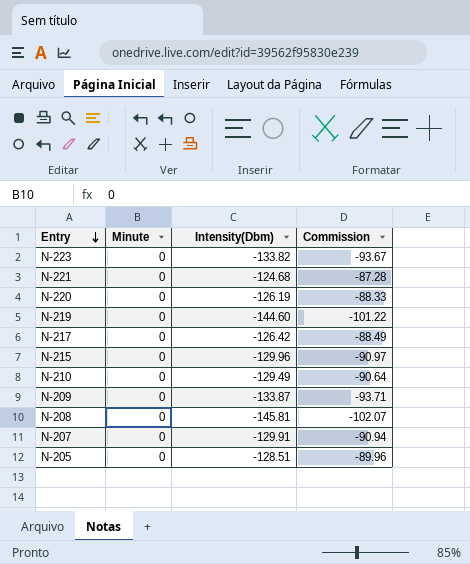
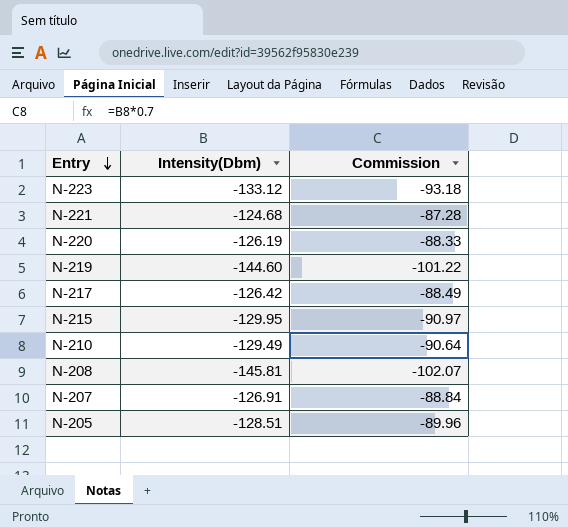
column Minute | position: 2 -> none
row N-209: 0 | -133.87 | -93.71 -> none
N-223 | Intensity(Dbm): -133.82 -> -133.12
N-223 | Commission: -93.67 -> -93.18
N-215 | Intensity(Dbm): -129.96 -> -129.95
N-207 | Intensity(Dbm): -129.91 -> -126.91
N-207 | Commission: -90.94 -> -88.84

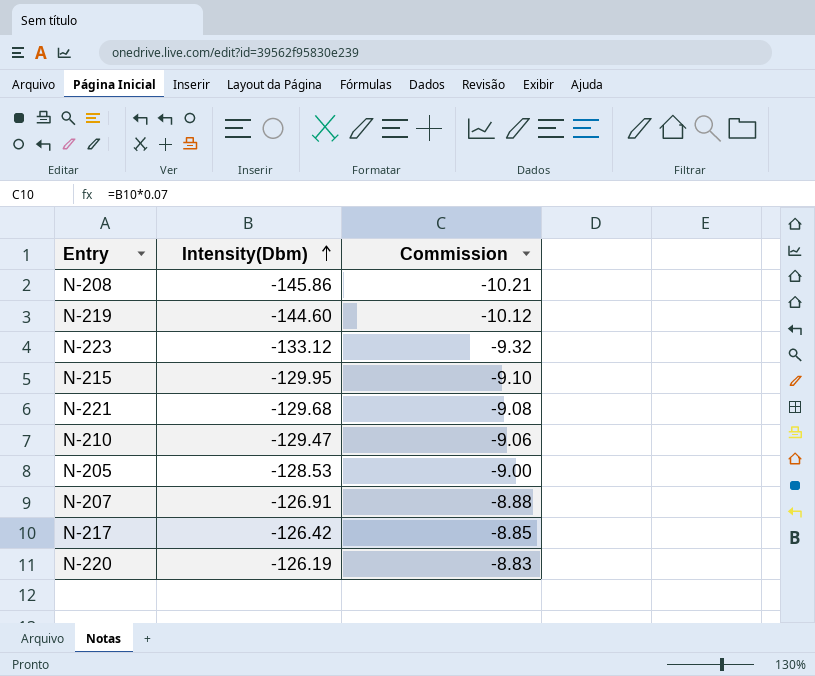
row order: Entry descending -> Intensity(Dbm) ascending
column Commission | formula: [Intensity(Dbm)] * 0.7 -> [Intensity(Dbm)] * 0.07
N-208 | Intensity(Dbm): -145.81 -> -145.86
N-221 | Intensity(Dbm): -124.68 -> -129.68
N-210 | Intensity(Dbm): -129.49 -> -129.47
N-205 | Intensity(Dbm): -128.51 -> -128.53

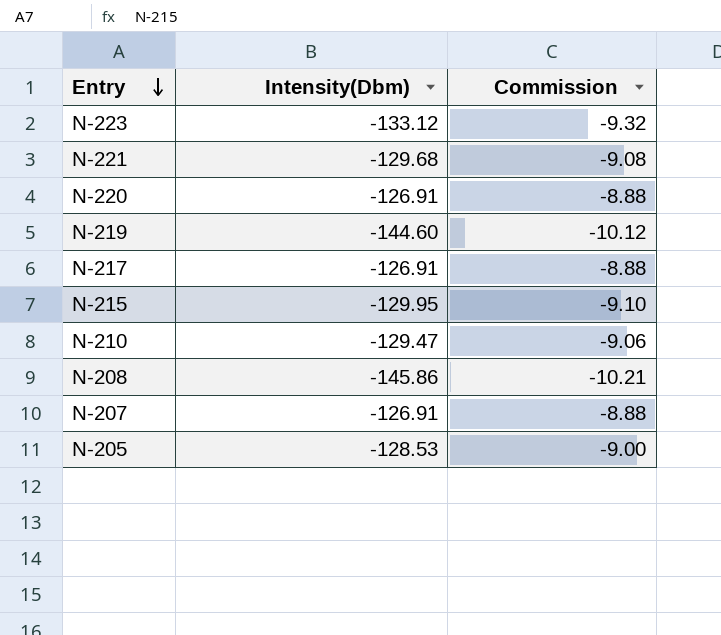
row order: Intensity(Dbm) ascending -> Entry descending
N-220 | Intensity(Dbm): -126.19 -> -126.91
N-220 | Commission: -8.83 -> -8.88
N-217 | Intensity(Dbm): -126.42 -> -126.91
N-217 | Commission: -8.85 -> -8.88

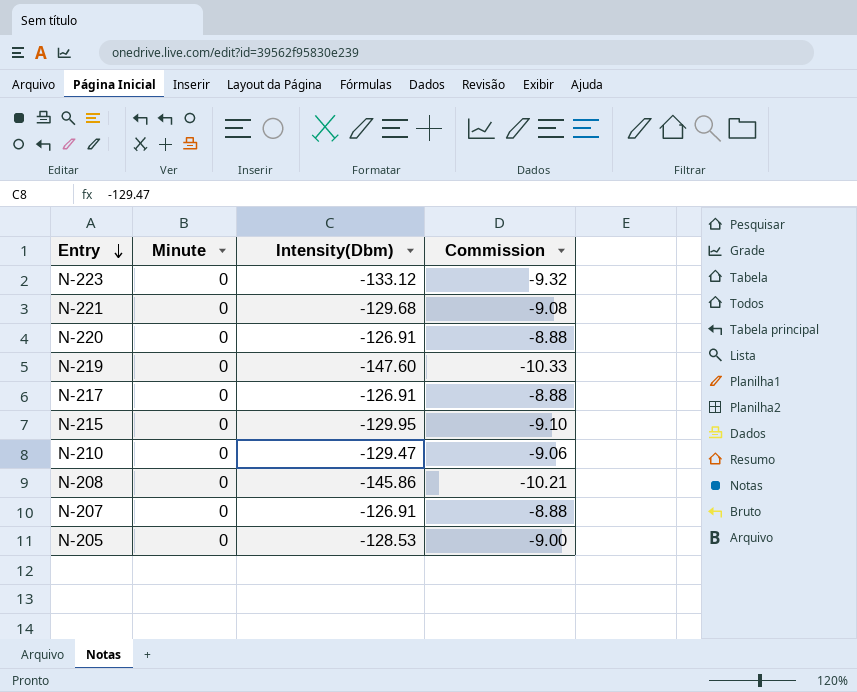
column Minute | position: none -> 2
N-219 | Intensity(Dbm): -144.60 -> -147.60
N-219 | Commission: -10.12 -> -10.33

